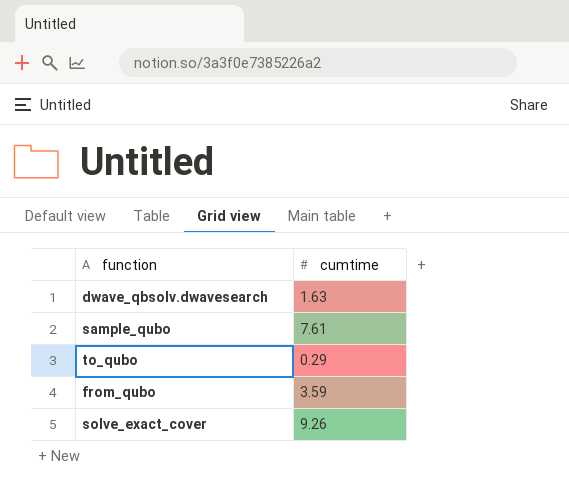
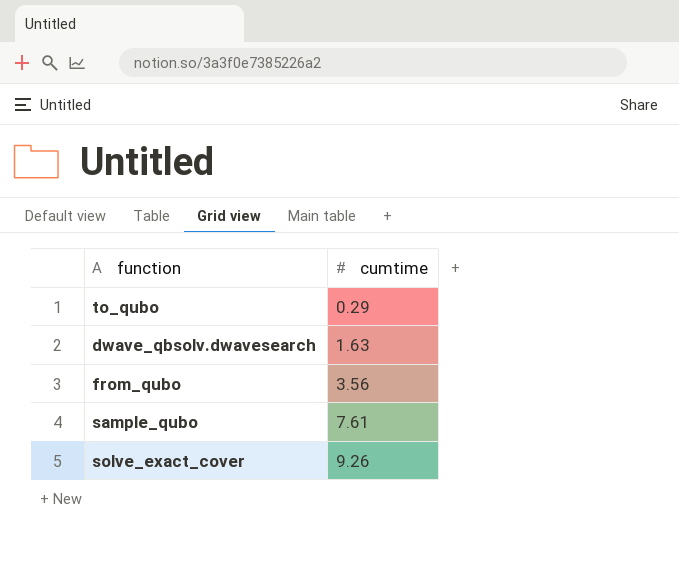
row order: none -> cumtime ascending
from_qubo | cumtime: 3.59 -> 3.56

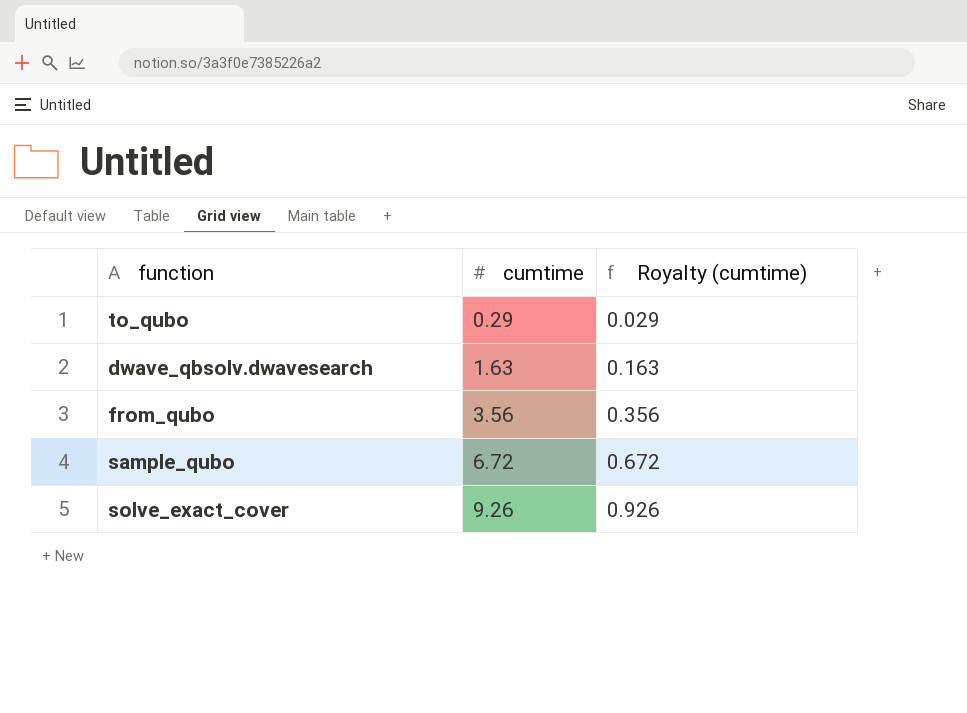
column Royalty (cumtime) | formula: none -> [cumtime] * 0.1
sample_qubo | cumtime: 7.61 -> 6.72

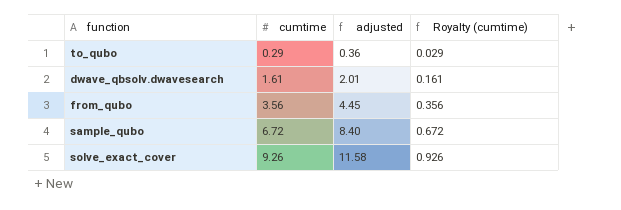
column adjusted | formula: none -> [cumtime] * 1.25
dwave_qbsolv.dwavesearch | cumtime: 1.63 -> 1.61
dwave_qbsolv.dwavesearch | Royalty (cumtime): 0.163 -> 0.161

